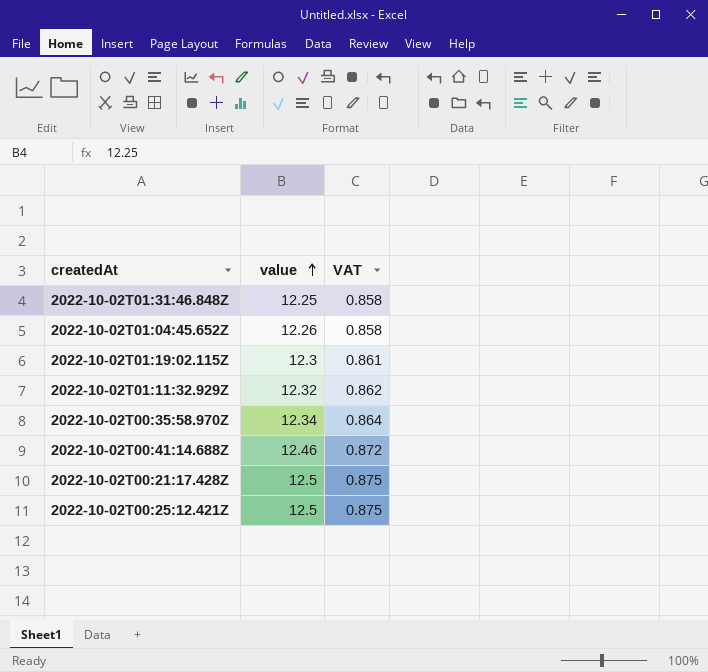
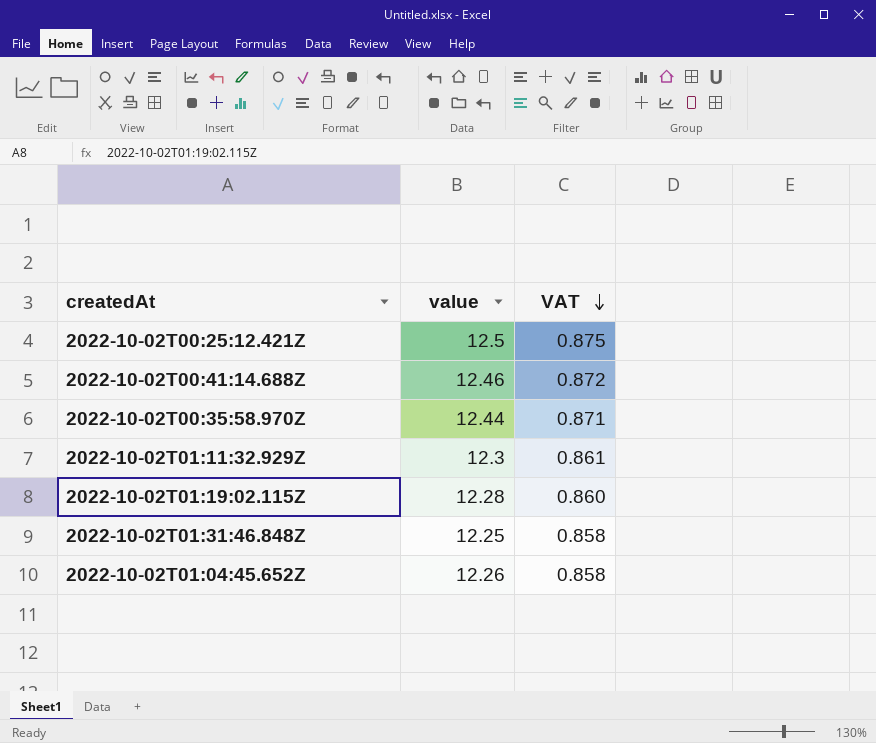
row order: value ascending -> VAT descending
row 2022-10-02T00:21:17.428Z: 12.5 | 0.875 -> none
2022-10-02T00:35:58.970Z | value: 12.34 -> 12.44
2022-10-02T00:35:58.970Z | VAT: 0.864 -> 0.871
2022-10-02T01:11:32.929Z | value: 12.32 -> 12.3
2022-10-02T01:11:32.929Z | VAT: 0.862 -> 0.861
2022-10-02T01:19:02.115Z | value: 12.3 -> 12.28
2022-10-02T01:19:02.115Z | VAT: 0.861 -> 0.860

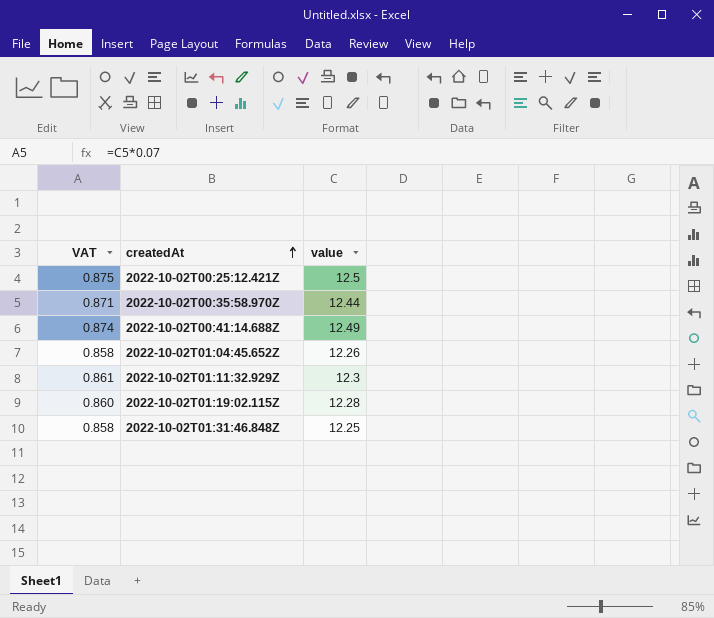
row order: VAT descending -> createdAt ascending
column VAT | position: 3 -> 1
2022-10-02T00:41:14.688Z | VAT: 0.872 -> 0.874
2022-10-02T00:41:14.688Z | value: 12.46 -> 12.49

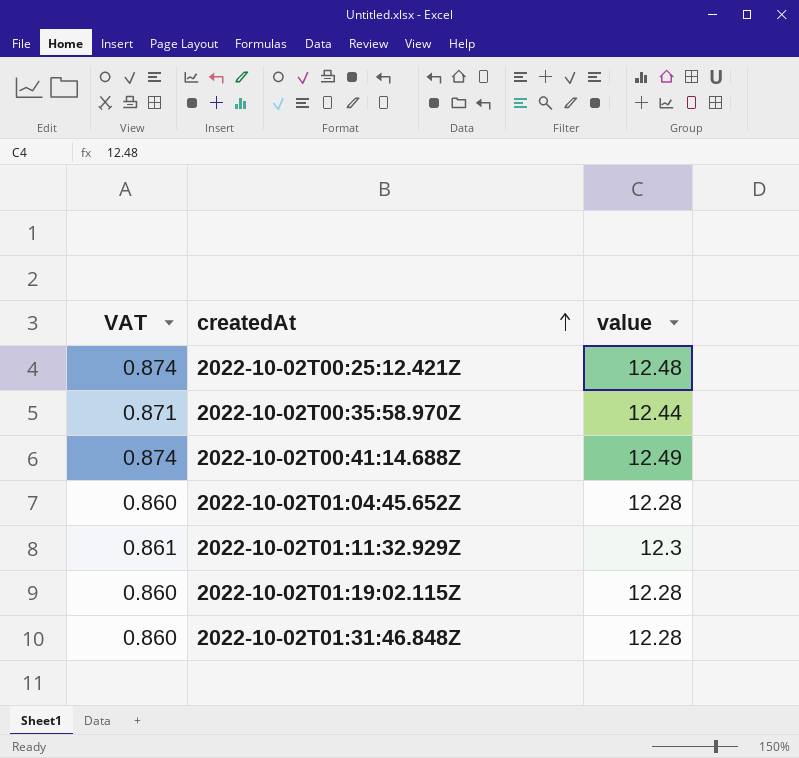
2022-10-02T00:25:12.421Z | VAT: 0.875 -> 0.874
2022-10-02T00:25:12.421Z | value: 12.5 -> 12.48
2022-10-02T01:04:45.652Z | VAT: 0.858 -> 0.860
2022-10-02T01:04:45.652Z | value: 12.26 -> 12.28
2022-10-02T01:31:46.848Z | VAT: 0.858 -> 0.860
2022-10-02T01:31:46.848Z | value: 12.25 -> 12.28

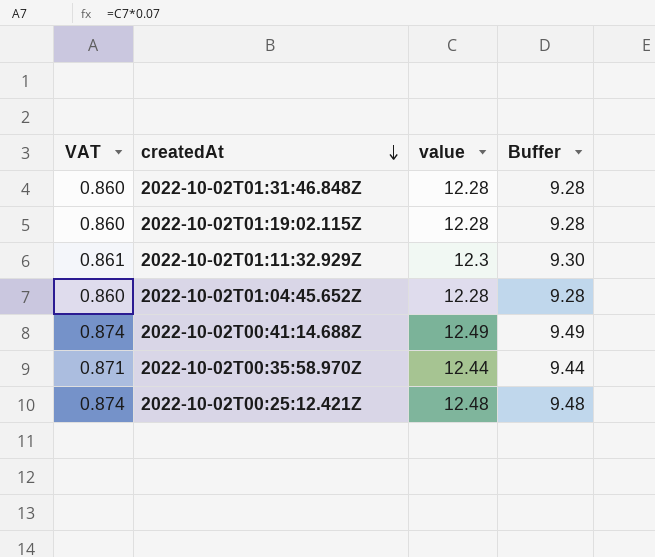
row order: createdAt ascending -> createdAt descending
column Buffer | formula: none -> [value] - 3

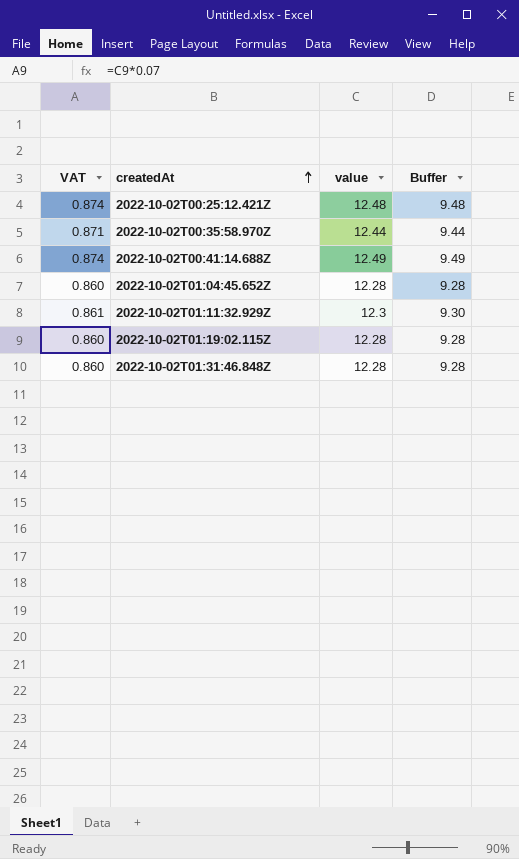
row order: createdAt descending -> createdAt ascending

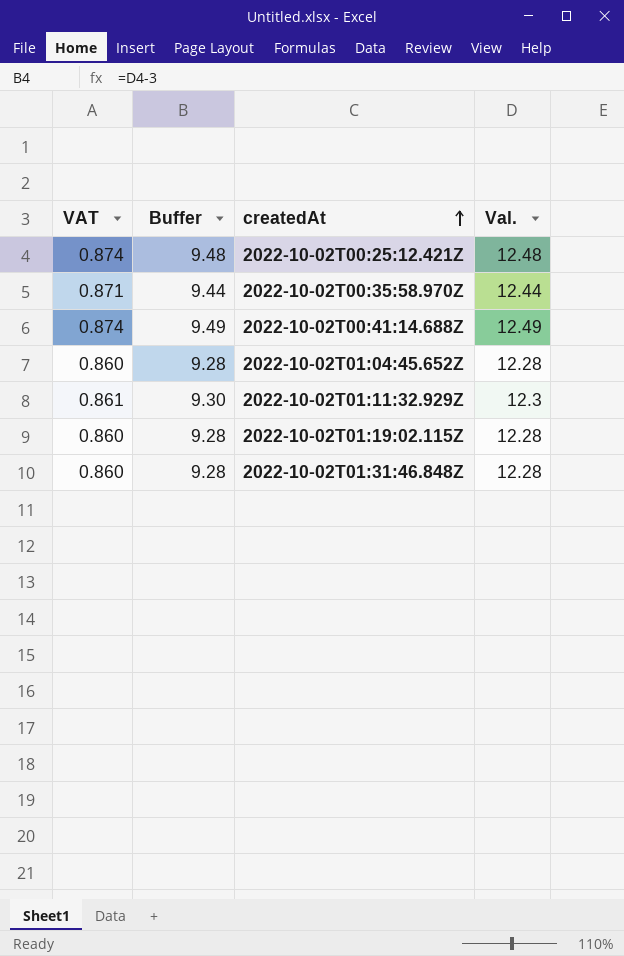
column Buffer | position: 4 -> 2
column name: value -> Val.

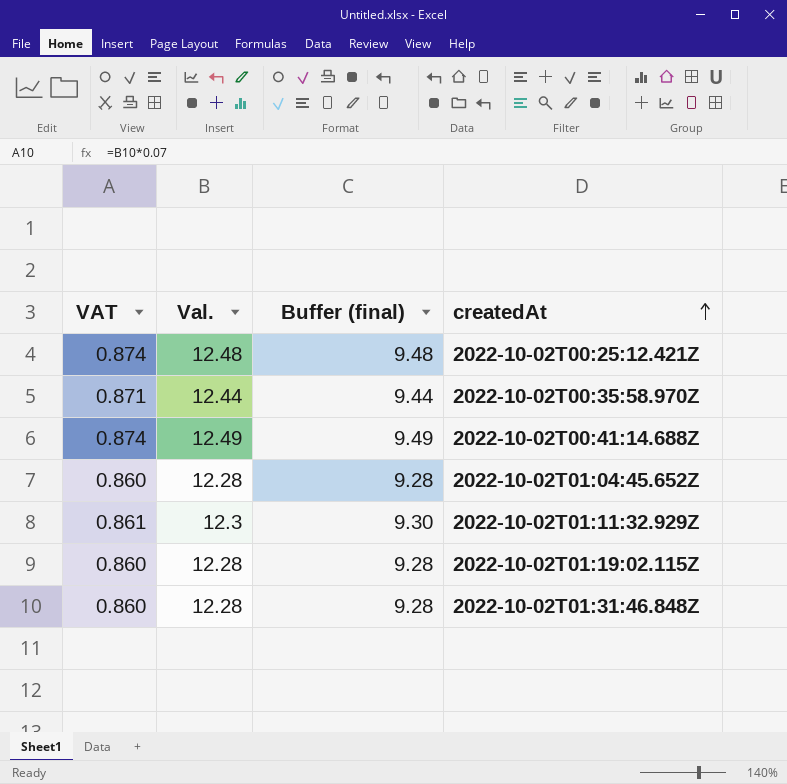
column Val. | position: 4 -> 2
column name: Buffer -> Buffer (final)

